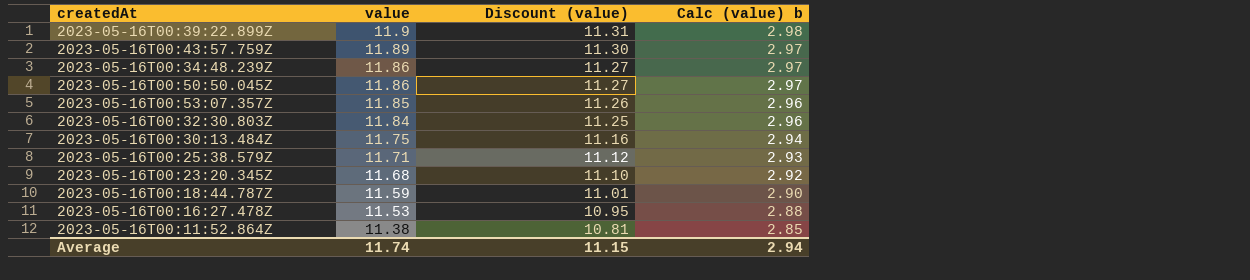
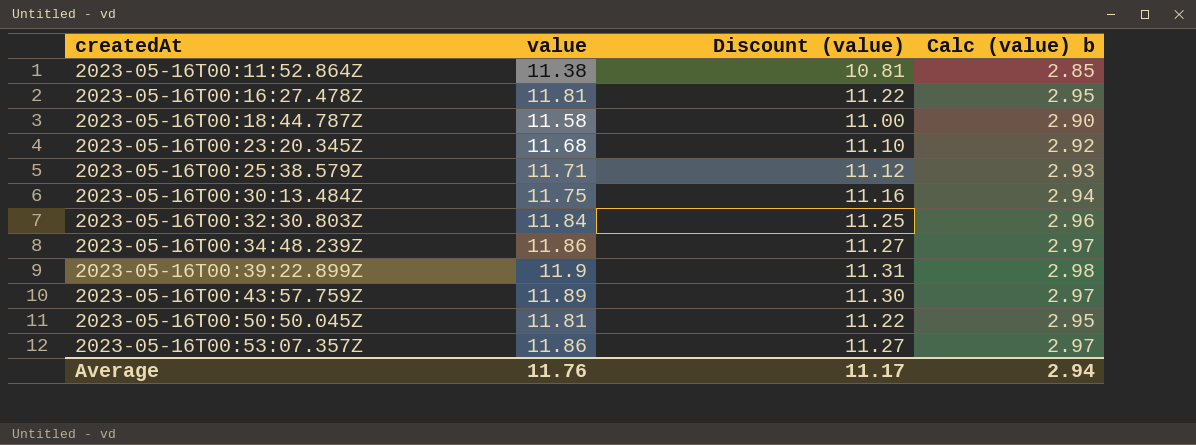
row order: value descending -> createdAt ascending
2023-05-16T00:16:27.478Z | value: 11.53 -> 11.81
2023-05-16T00:16:27.478Z | Discount (value): 10.95 -> 11.22
2023-05-16T00:16:27.478Z | Calc (value) b: 2.88 -> 2.95
2023-05-16T00:18:44.787Z | value: 11.59 -> 11.58
2023-05-16T00:18:44.787Z | Discount (value): 11.01 -> 11.00
2023-05-16T00:50:50.045Z | value: 11.86 -> 11.81
2023-05-16T00:50:50.045Z | Discount (value): 11.27 -> 11.22
2023-05-16T00:50:50.045Z | Calc (value) b: 2.97 -> 2.95
2023-05-16T00:53:07.357Z | value: 11.85 -> 11.86
2023-05-16T00:53:07.357Z | Discount (value): 11.26 -> 11.27
2023-05-16T00:53:07.357Z | Calc (value) b: 2.96 -> 2.97
Average | value: 11.74 -> 11.76
Average | Discount (value): 11.15 -> 11.17

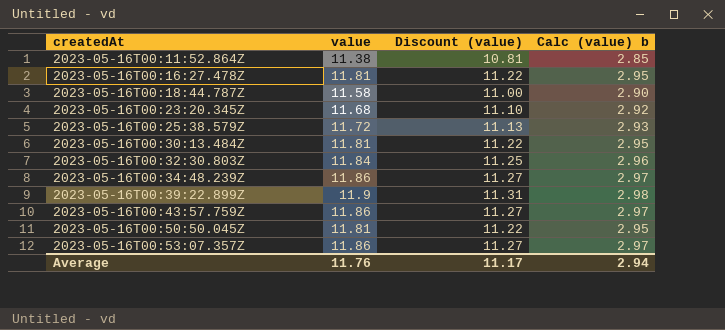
2023-05-16T00:25:38.579Z | value: 11.71 -> 11.72
2023-05-16T00:25:38.579Z | Discount (value): 11.12 -> 11.13
2023-05-16T00:30:13.484Z | value: 11.75 -> 11.81
2023-05-16T00:30:13.484Z | Discount (value): 11.16 -> 11.22
2023-05-16T00:30:13.484Z | Calc (value) b: 2.94 -> 2.95
2023-05-16T00:43:57.759Z | value: 11.89 -> 11.86
2023-05-16T00:43:57.759Z | Discount (value): 11.30 -> 11.27

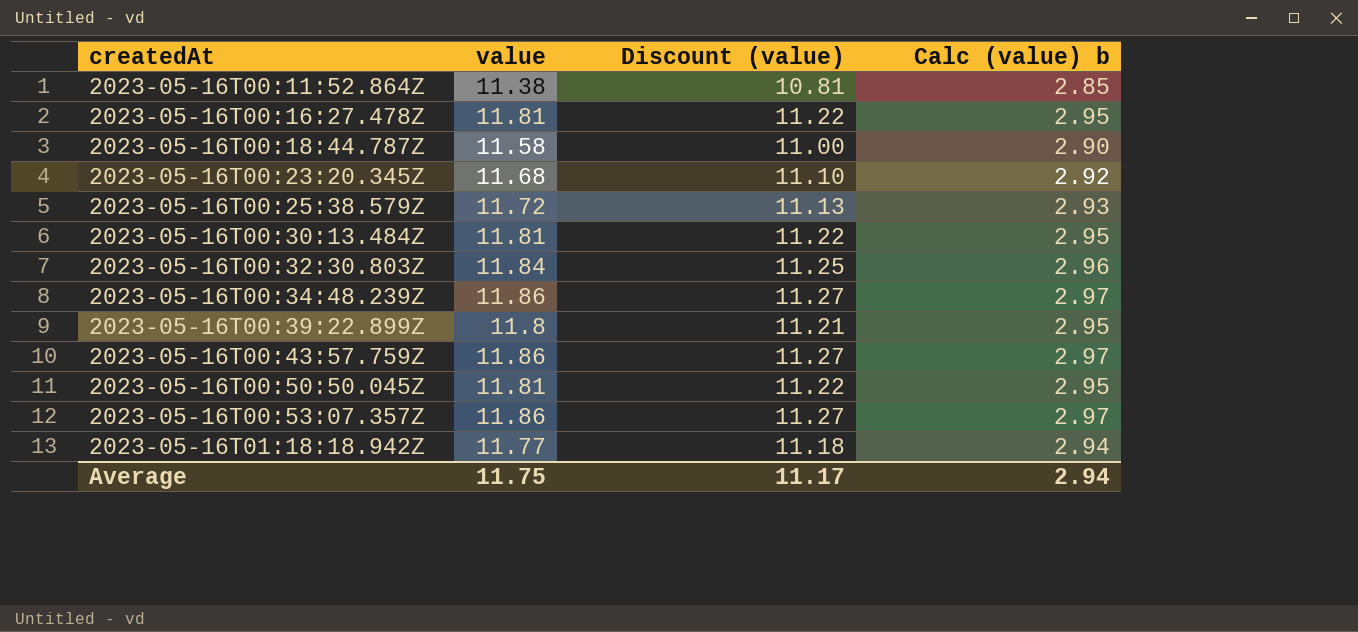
2023-05-16T00:39:22.899Z | value: 11.9 -> 11.8
2023-05-16T00:39:22.899Z | Discount (value): 11.31 -> 11.21
2023-05-16T00:39:22.899Z | Calc (value) b: 2.98 -> 2.95
row 2023-05-16T01:18:18.942Z: none -> 11.77 | 11.18 | 2.94
Average | value: 11.76 -> 11.75

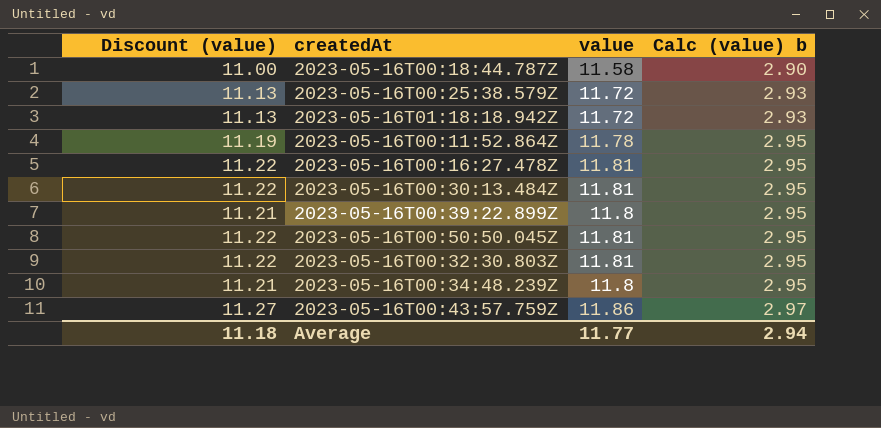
row order: createdAt ascending -> Calc (value) b ascending
column Discount (value) | position: 3 -> 1
row 2023-05-16T00:23:20.345Z: 11.68 | 11.10 | 2.92 -> none
row 2023-05-16T00:53:07.357Z: 11.86 | 11.27 | 2.97 -> none
2023-05-16T01:18:18.942Z | Discount (value): 11.18 -> 11.13
2023-05-16T01:18:18.942Z | value: 11.77 -> 11.72
2023-05-16T01:18:18.942Z | Calc (value) b: 2.94 -> 2.93
2023-05-16T00:11:52.864Z | Discount (value): 10.81 -> 11.19
2023-05-16T00:11:52.864Z | value: 11.38 -> 11.78
2023-05-16T00:11:52.864Z | Calc (value) b: 2.85 -> 2.95
2023-05-16T00:32:30.803Z | Discount (value): 11.25 -> 11.22
2023-05-16T00:32:30.803Z | value: 11.84 -> 11.81
2023-05-16T00:32:30.803Z | Calc (value) b: 2.96 -> 2.95
2023-05-16T00:34:48.239Z | Discount (value): 11.27 -> 11.21
2023-05-16T00:34:48.239Z | value: 11.86 -> 11.8
2023-05-16T00:34:48.239Z | Calc (value) b: 2.97 -> 2.95
Average | Discount (value): 11.17 -> 11.18
Average | value: 11.75 -> 11.77

